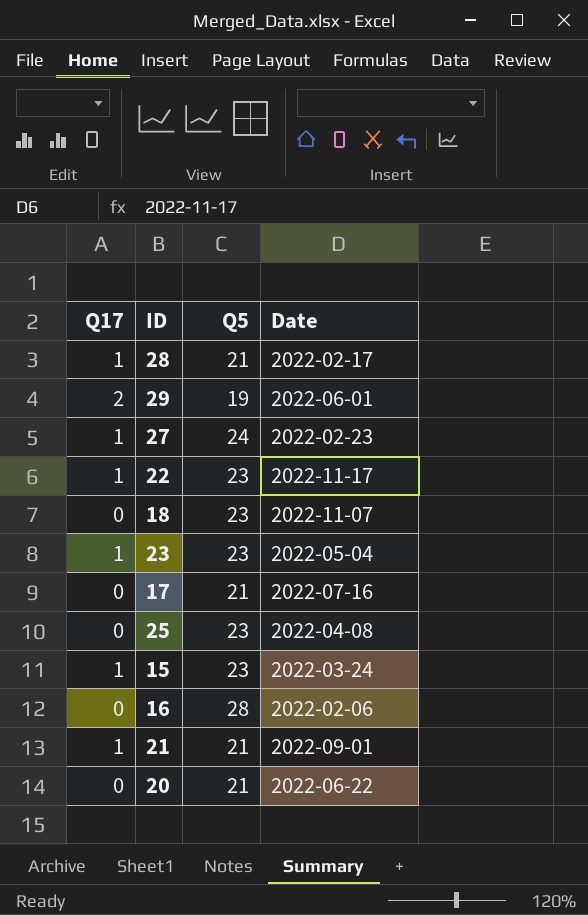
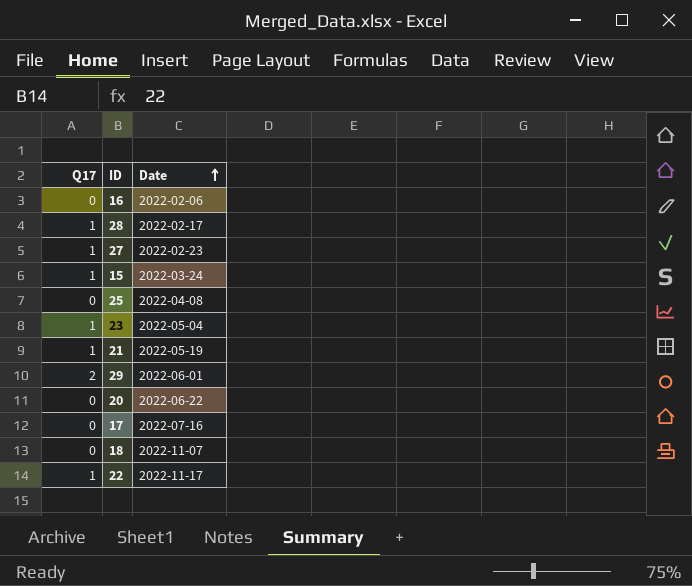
row order: none -> Date ascending
column Q5 | position: 3 -> none
21 | Date: 2022-09-01 -> 2022-05-19

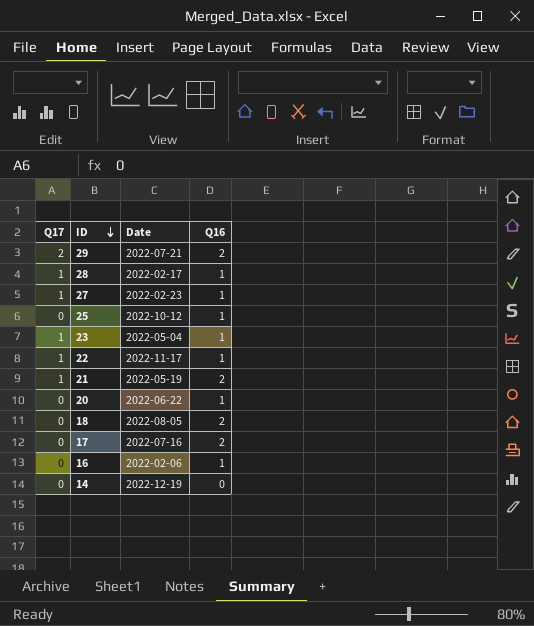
row order: Date ascending -> ID descending
column Q16 | position: none -> 4
row 15: 1 | 2022-03-24 -> none
29 | Date: 2022-06-01 -> 2022-07-21
25 | Date: 2022-04-08 -> 2022-10-12
18 | Date: 2022-11-07 -> 2022-08-05
row 14: none -> 0 | 2022-12-19 | 0

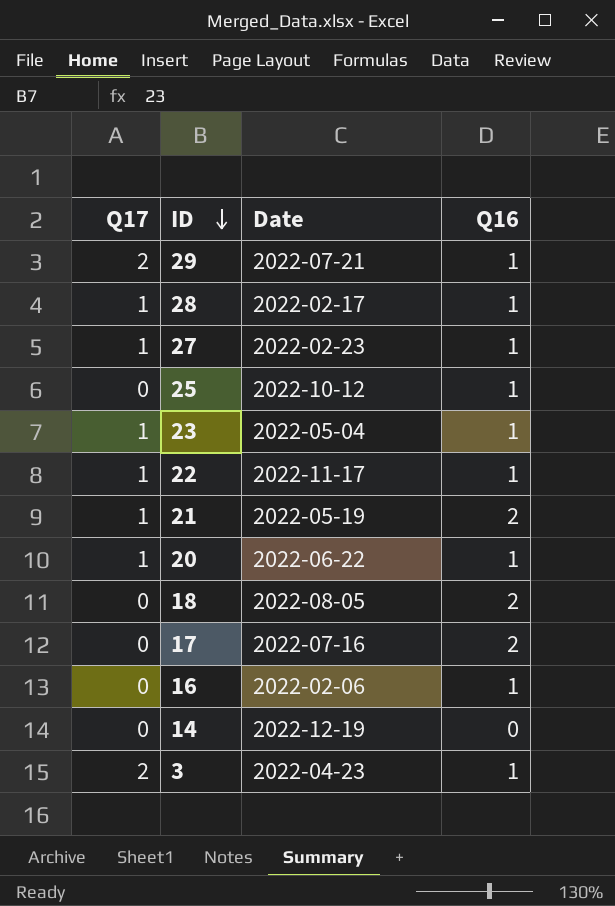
29 | Q16: 2 -> 1
20 | Q17: 0 -> 1
row 3: none -> 2 | 2022-04-23 | 1

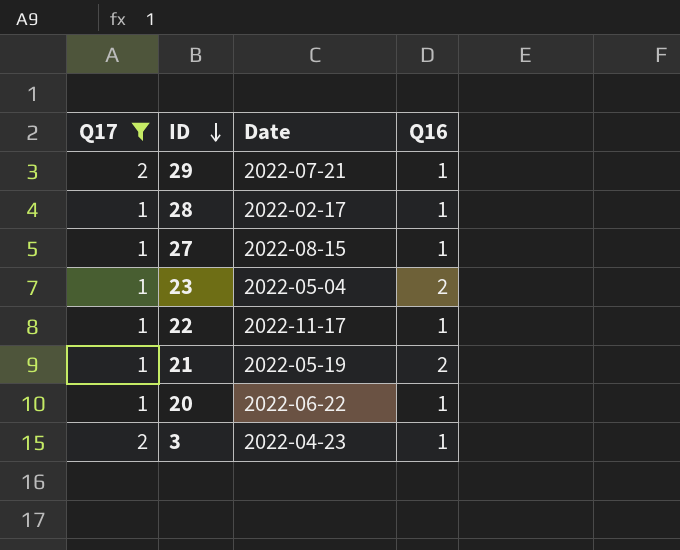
filter: none -> Q17 != 0
27 | Date: 2022-02-23 -> 2022-08-15
23 | Q16: 1 -> 2

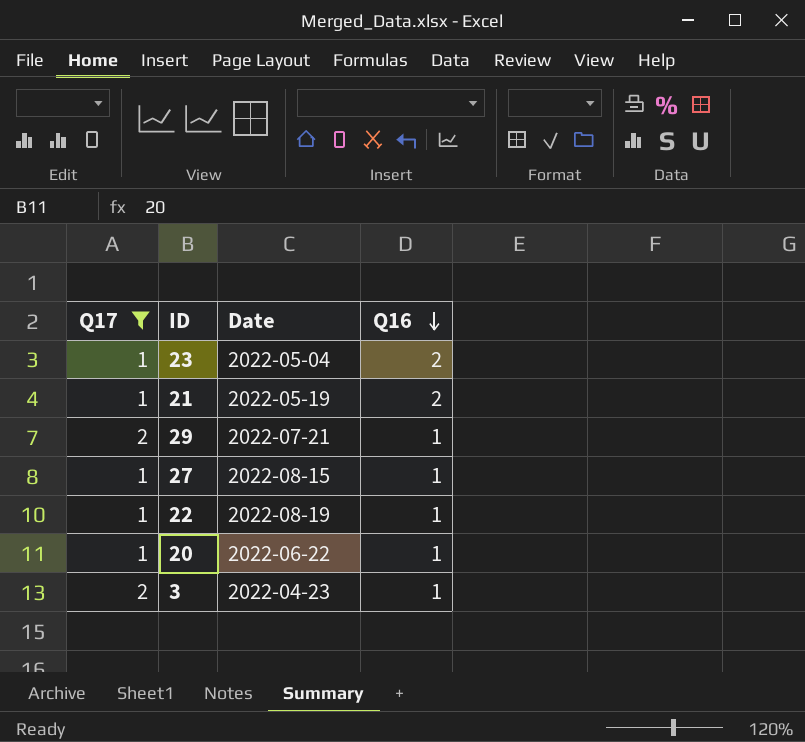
row order: ID descending -> Q16 descending
row 28: 1 | 2022-02-17 | 1 -> none
22 | Date: 2022-11-17 -> 2022-08-19

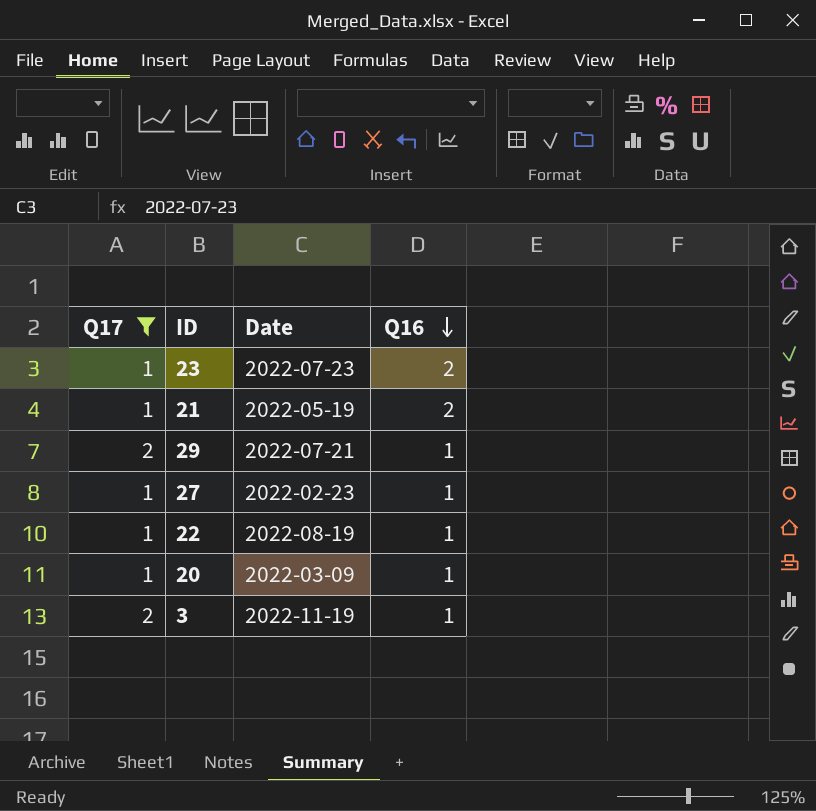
23 | Date: 2022-05-04 -> 2022-07-23
27 | Date: 2022-08-15 -> 2022-02-23
20 | Date: 2022-06-22 -> 2022-03-09
3 | Date: 2022-04-23 -> 2022-11-19

